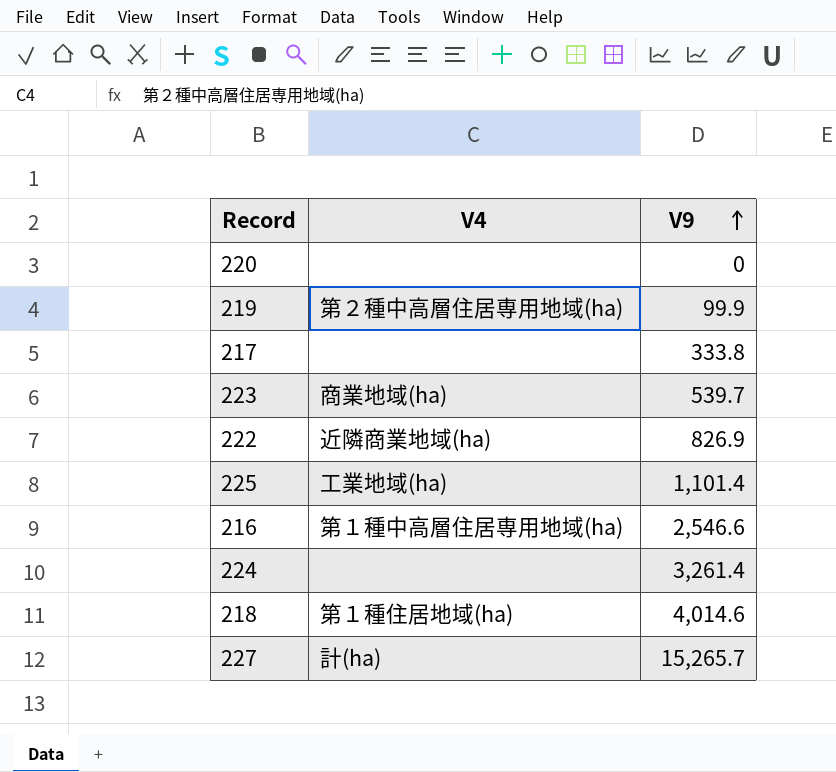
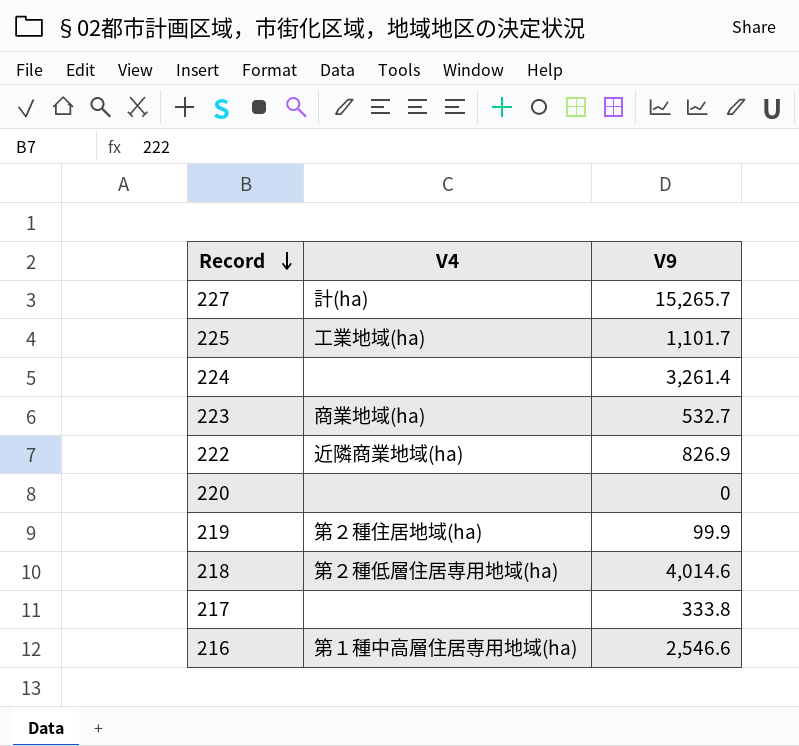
row order: V9 ascending -> Record descending
225 | V9: 1,101.4 -> 1,101.7
223 | V9: 539.7 -> 532.7
219 | V4: 第２種中高層住居専用地域(ha) -> 第２種住居地域(ha)
218 | V4: 第１種住居地域(ha) -> 第２種低層住居専用地域(ha)

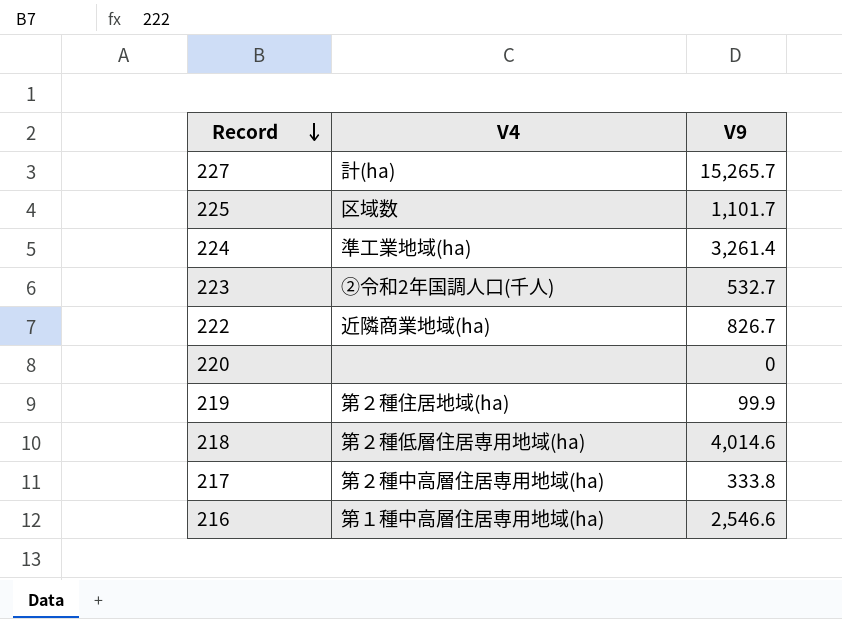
225 | V4: 工業地域(ha) -> 区域数
224 | V4: none -> 準工業地域(ha)
223 | V4: 商業地域(ha) -> ②令和2年国調人口(千人)
222 | V9: 826.9 -> 826.7
217 | V4: none -> 第２種中高層住居専用地域(ha)

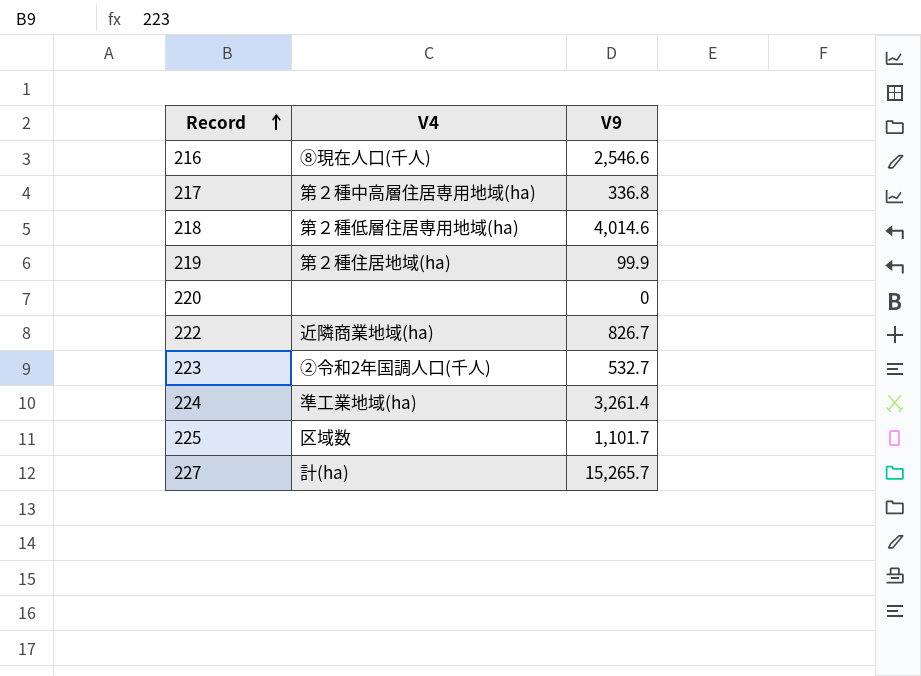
row order: Record descending -> Record ascending
216 | V4: 第１種中高層住居専用地域(ha) -> ⑧現在人口(千人)
217 | V9: 333.8 -> 336.8

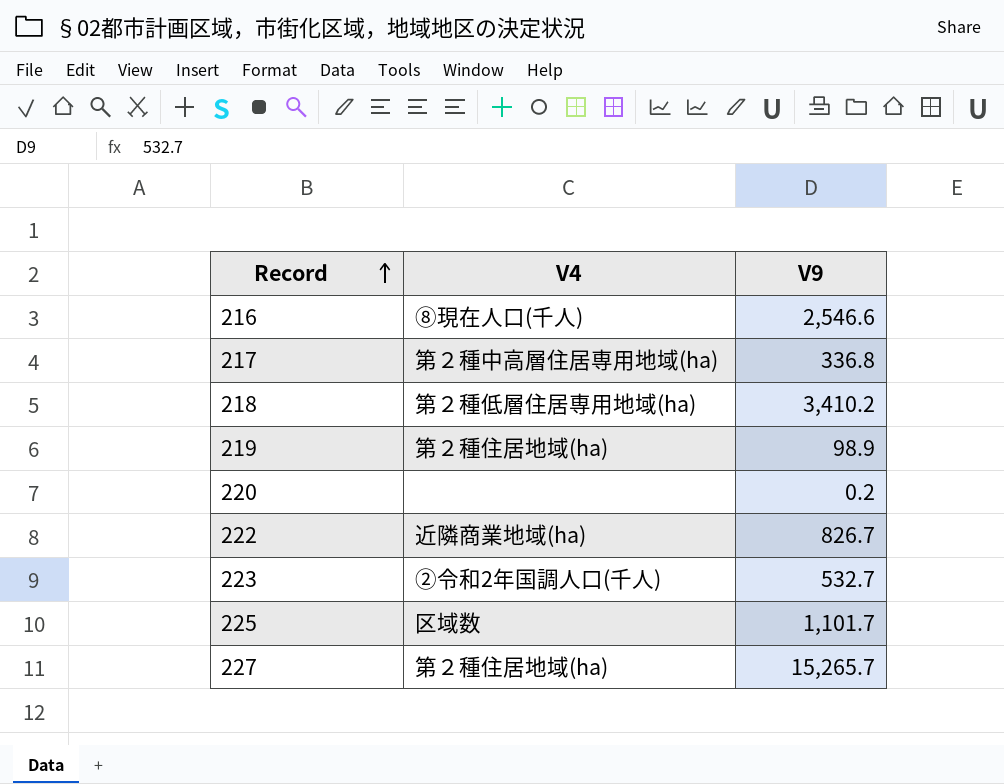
row 224: 準工業地域(ha) | 3,261.4 -> none
218 | V9: 4,014.6 -> 3,410.2
219 | V9: 99.9 -> 98.9
220 | V9: 0 -> 0.2
227 | V4: 計(ha) -> 第２種住居地域(ha)

